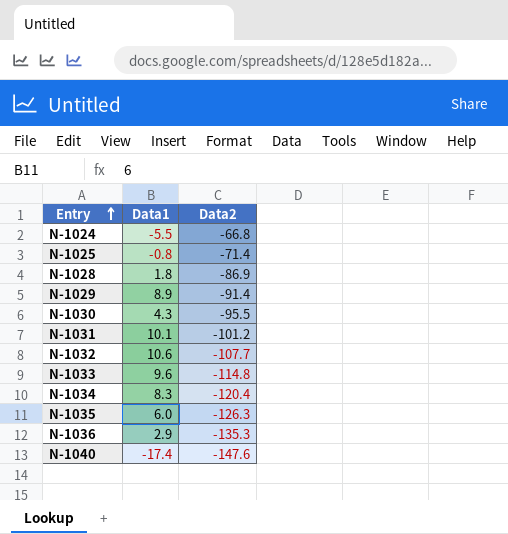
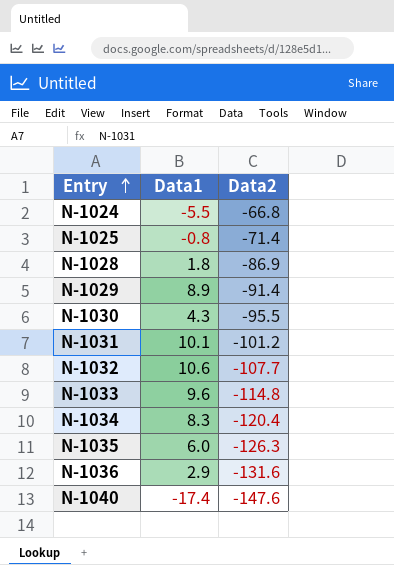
N-1036 | Data2: -135.3 -> -131.6

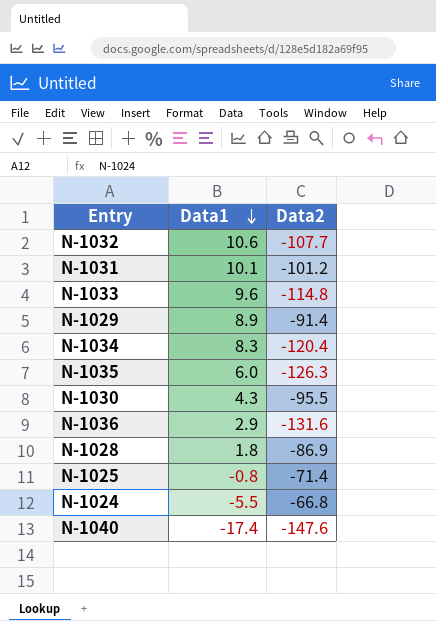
row order: Entry ascending -> Data1 descending

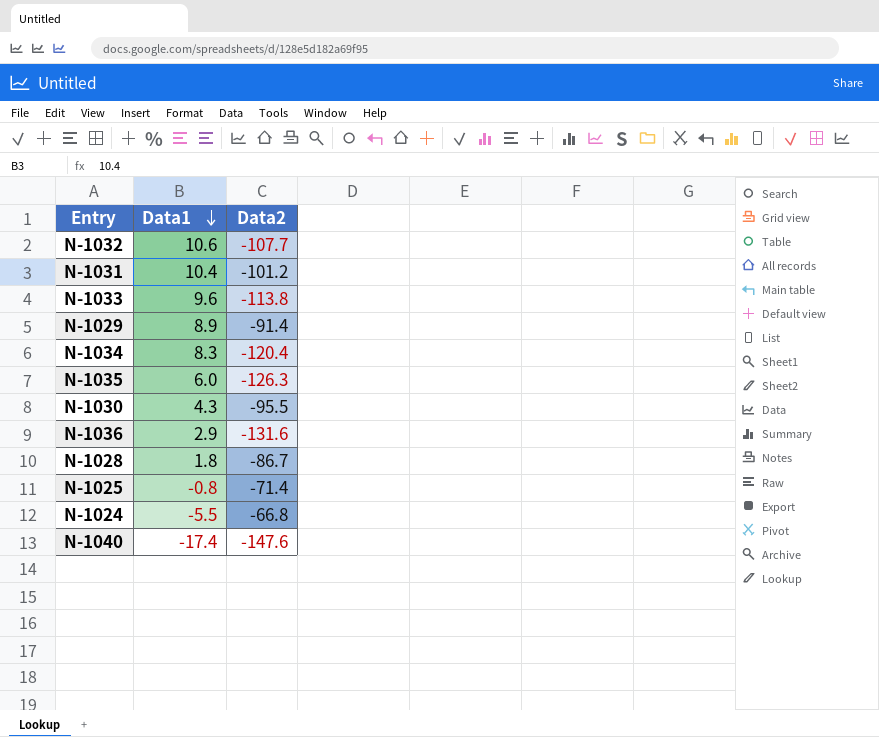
N-1031 | Data1: 10.1 -> 10.4
N-1033 | Data2: -114.8 -> -113.8
N-1028 | Data2: -86.9 -> -86.7

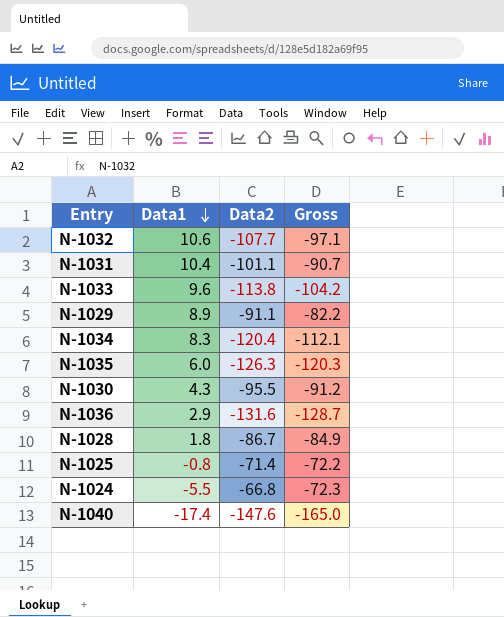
column Gross | formula: none -> [Data1] + [Data2]
N-1031 | Data2: -101.2 -> -101.1
N-1029 | Data2: -91.4 -> -91.1

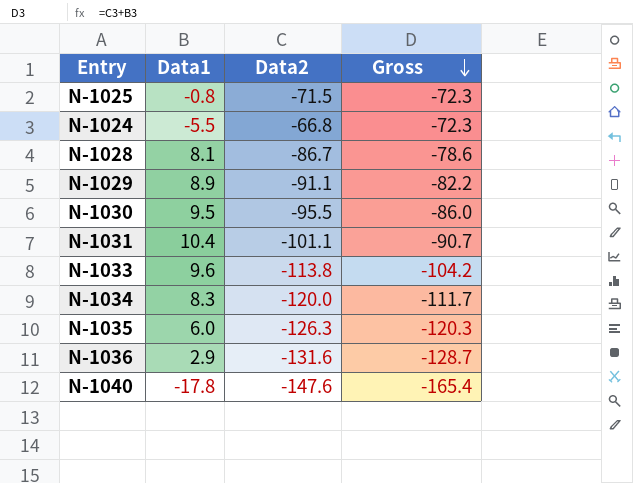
row order: Data1 descending -> Gross descending
row N-1032: 10.6 | -107.7 | -97.1 -> none
N-1025 | Data2: -71.4 -> -71.5
N-1025 | Gross: -72.2 -> -72.3
N-1028 | Data1: 1.8 -> 8.1
N-1028 | Gross: -84.9 -> -78.6
N-1030 | Data1: 4.3 -> 9.5
N-1030 | Gross: -91.2 -> -86.0
N-1034 | Data2: -120.4 -> -120.0
N-1034 | Gross: -112.1 -> -111.7
N-1040 | Data1: -17.4 -> -17.8
N-1040 | Gross: -165.0 -> -165.4

